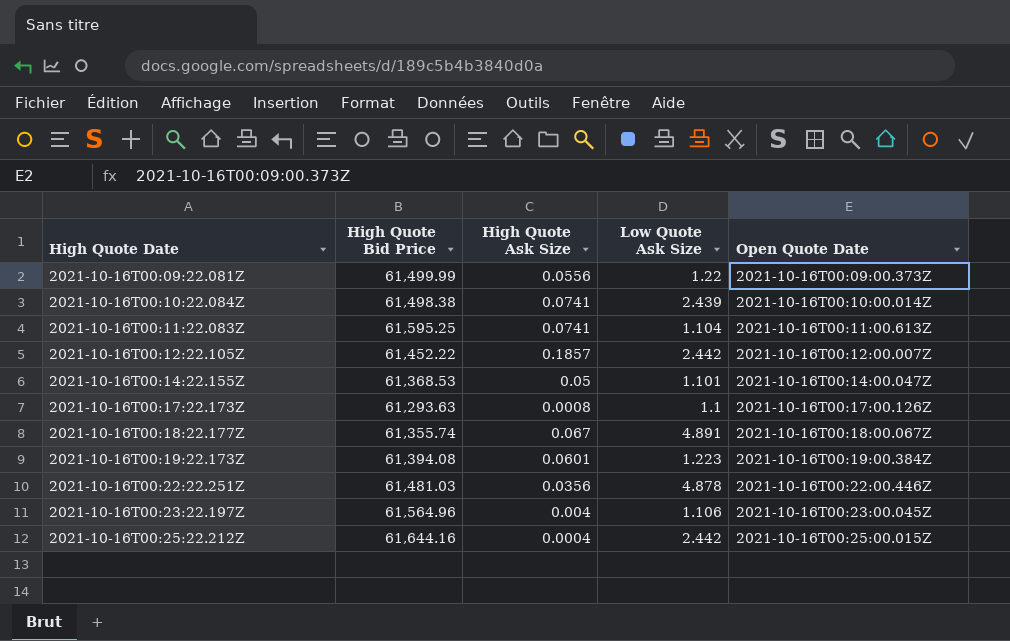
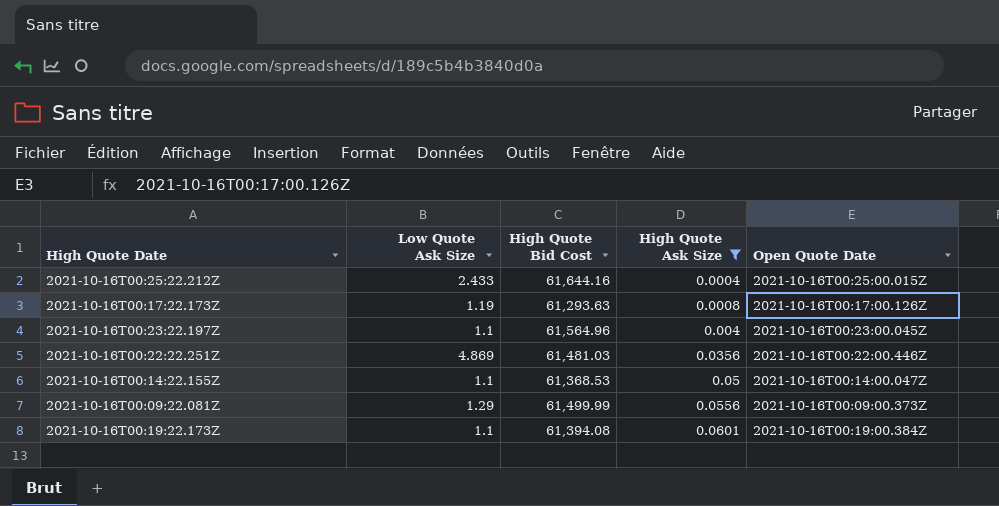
filter: none -> High Quote Ask Size <= 0.0601
row order: High Quote Date ascending -> High Quote Ask Size ascending
column Low Quote Ask Size | position: 4 -> 2
column name: High Quote Bid Price -> High Quote Bid Cost
2021-10-16T00:25:22.212Z | Low Quote Ask Size: 2.442 -> 2.433
2021-10-16T00:17:22.173Z | Low Quote Ask Size: 1.1 -> 1.19
2021-10-16T00:23:22.197Z | Low Quote Ask Size: 1.106 -> 1.1
2021-10-16T00:22:22.251Z | Low Quote Ask Size: 4.878 -> 4.869
2021-10-16T00:14:22.155Z | Low Quote Ask Size: 1.101 -> 1.1
2021-10-16T00:09:22.081Z | Low Quote Ask Size: 1.22 -> 1.29
2021-10-16T00:19:22.173Z | Low Quote Ask Size: 1.223 -> 1.1

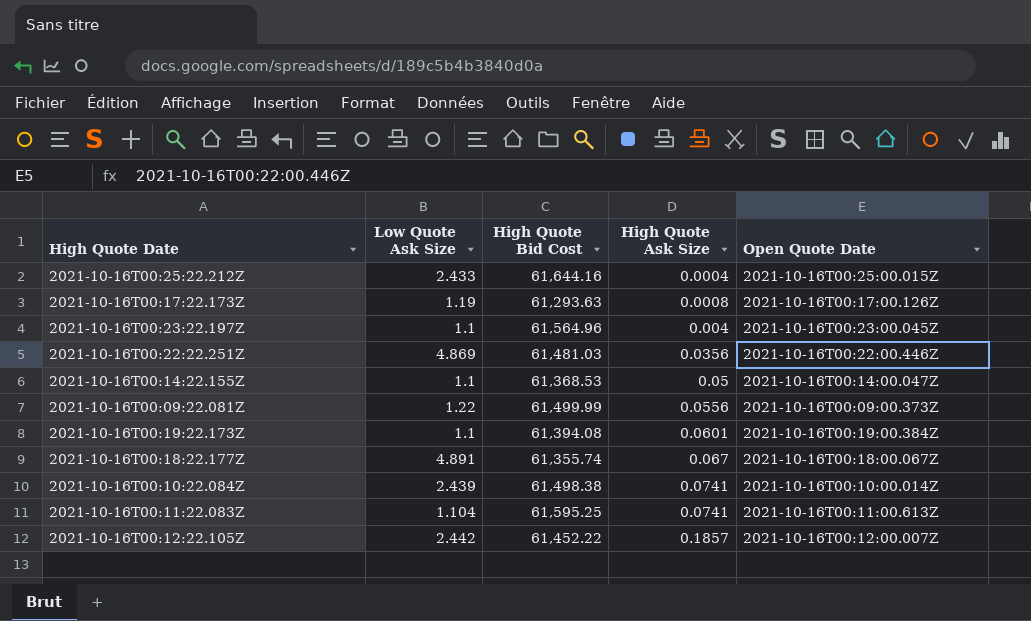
filter: High Quote Ask Size <= 0.0601 -> none
2021-10-16T00:09:22.081Z | Low Quote Ask Size: 1.29 -> 1.22

